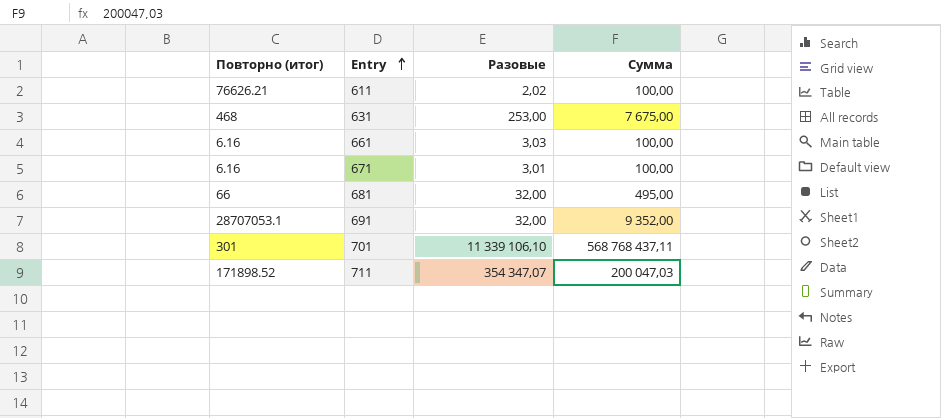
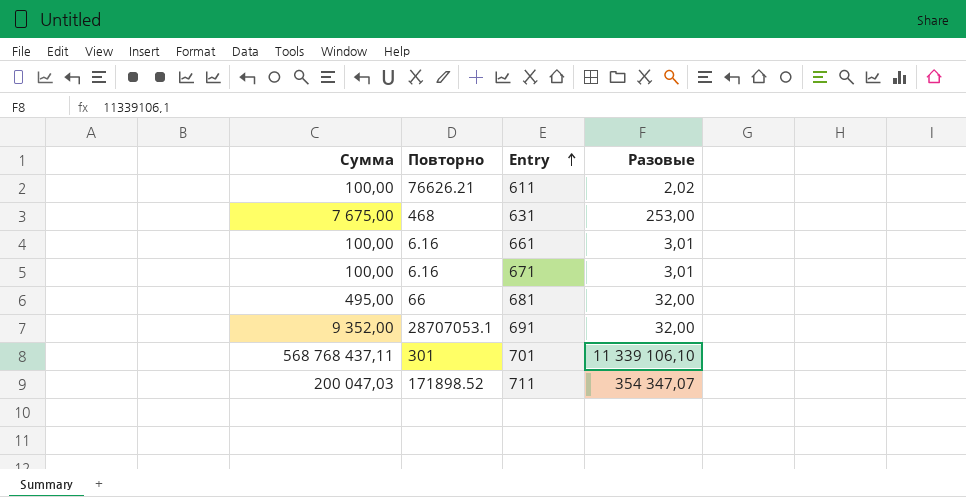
column Сумма | position: 4 -> 1
column name: Повторно (итог) -> Повторно
661 | Разовые: 3,03 -> 3,01

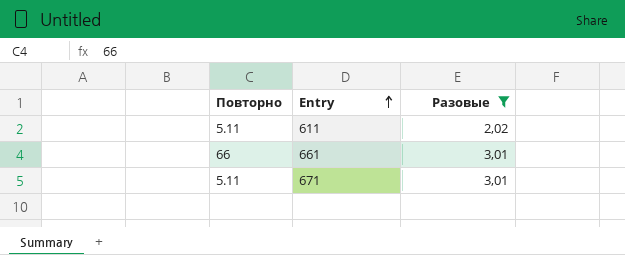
filter: none -> Разовые <= 3,01
column Сумма | position: 1 -> none
611 | Повторно: 76626.21 -> 5.11
661 | Повторно: 6.16 -> 66
671 | Повторно: 6.16 -> 5.11

